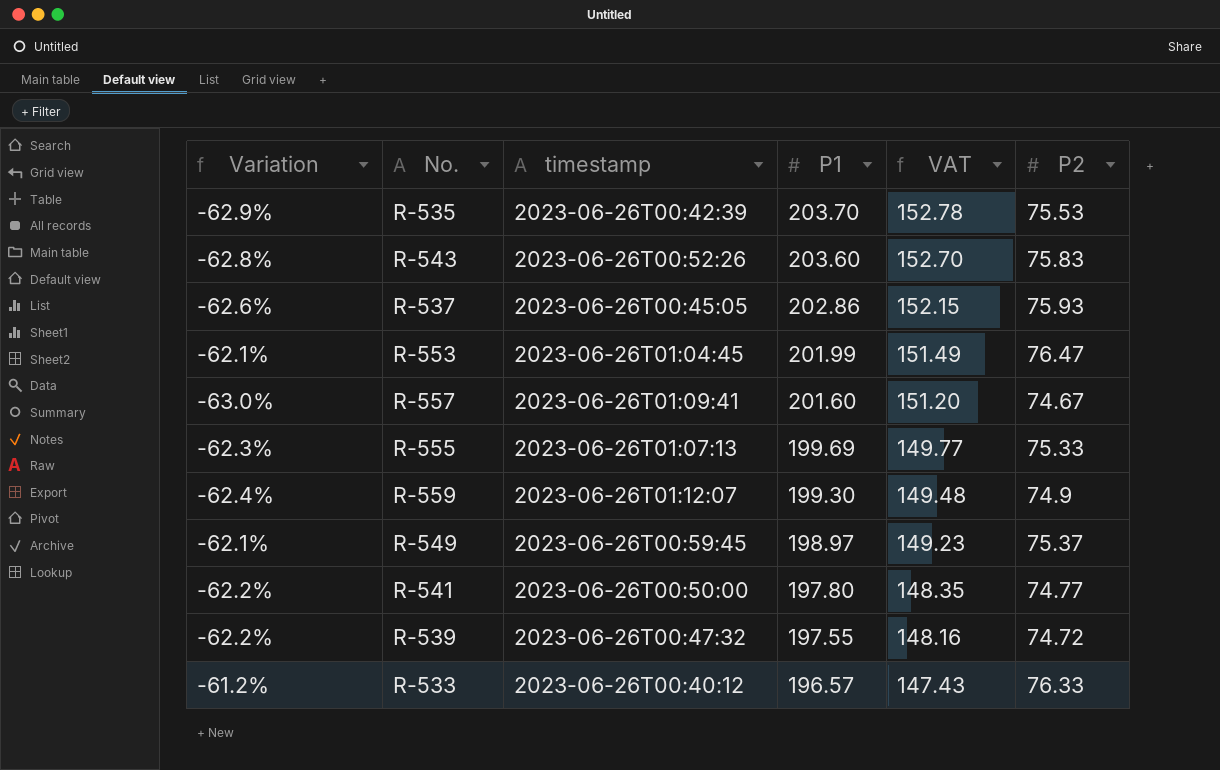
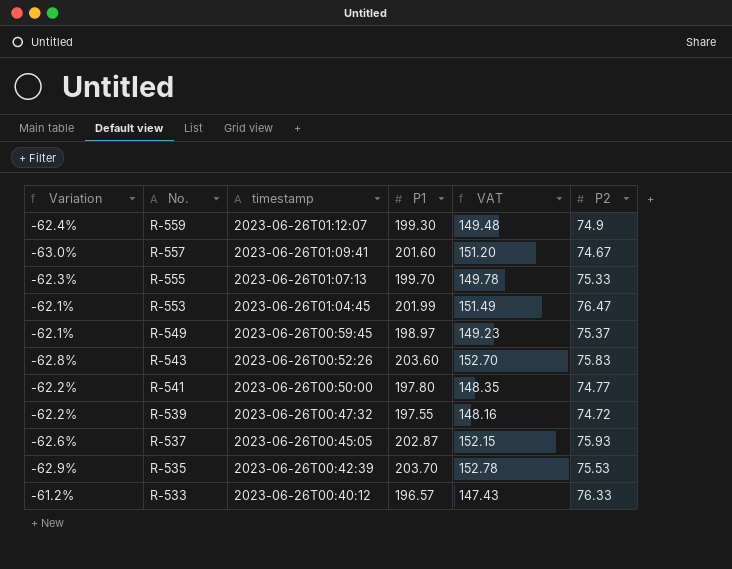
row order: P1 descending -> No. descending
R-555 | P1: 199.69 -> 199.70
R-555 | VAT: 149.77 -> 149.78
R-537 | P1: 202.86 -> 202.87

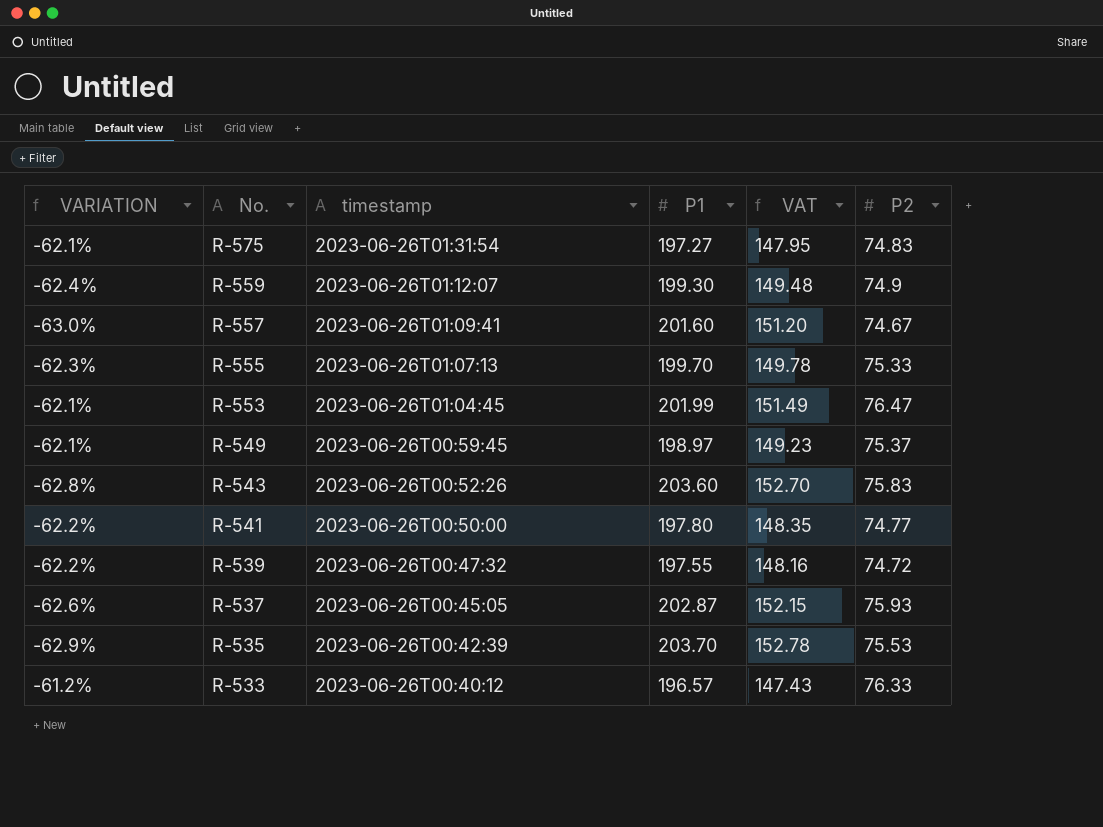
column name: Variation -> VARIATION
row R-575: none -> -62.1% | 2023-06-26T01:31:54 | 197.27 | 147.95 | 74.83

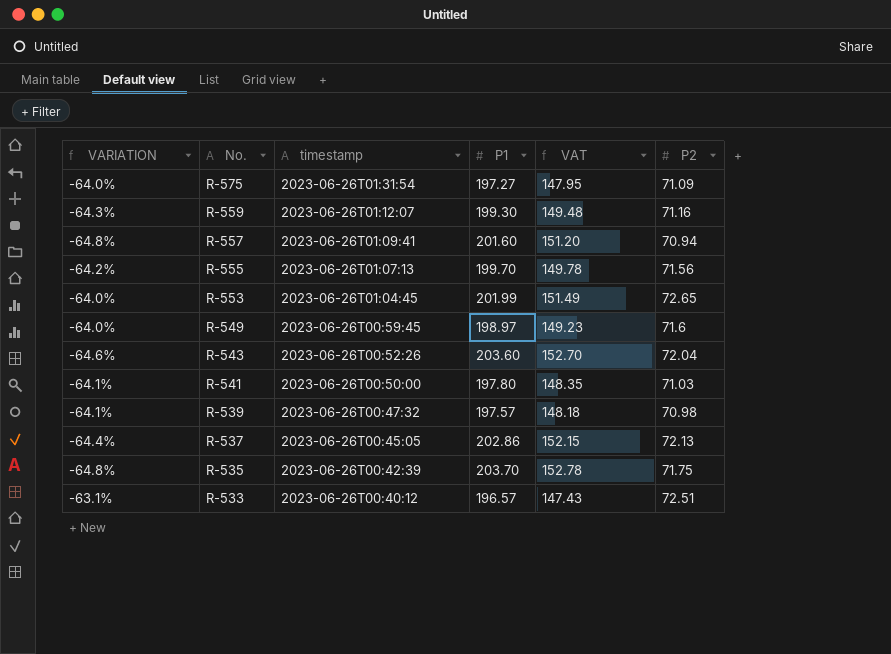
R-575 | VARIATION: -62.1% -> -64.0%
R-575 | P2: 74.83 -> 71.09
R-559 | VARIATION: -62.4% -> -64.3%
R-559 | P2: 74.9 -> 71.16
R-557 | VARIATION: -63.0% -> -64.8%
R-557 | P2: 74.67 -> 70.94
R-555 | VARIATION: -62.3% -> -64.2%
R-555 | P2: 75.33 -> 71.56
R-553 | VARIATION: -62.1% -> -64.0%
R-553 | P2: 76.47 -> 72.65
R-549 | VARIATION: -62.1% -> -64.0%
R-549 | P2: 75.37 -> 71.6
R-543 | VARIATION: -62.8% -> -64.6%
R-543 | P2: 75.83 -> 72.04
R-541 | VARIATION: -62.2% -> -64.1%
R-541 | P2: 74.77 -> 71.03
R-539 | VARIATION: -62.2% -> -64.1%
R-539 | P1: 197.55 -> 197.57
R-539 | VAT: 148.16 -> 148.18
R-539 | P2: 74.72 -> 70.98
R-537 | VARIATION: -62.6% -> -64.4%
R-537 | P1: 202.87 -> 202.86
R-537 | P2: 75.93 -> 72.13
R-535 | VARIATION: -62.9% -> -64.8%
R-535 | P2: 75.53 -> 71.75
R-533 | VARIATION: -61.2% -> -63.1%
R-533 | P2: 76.33 -> 72.51

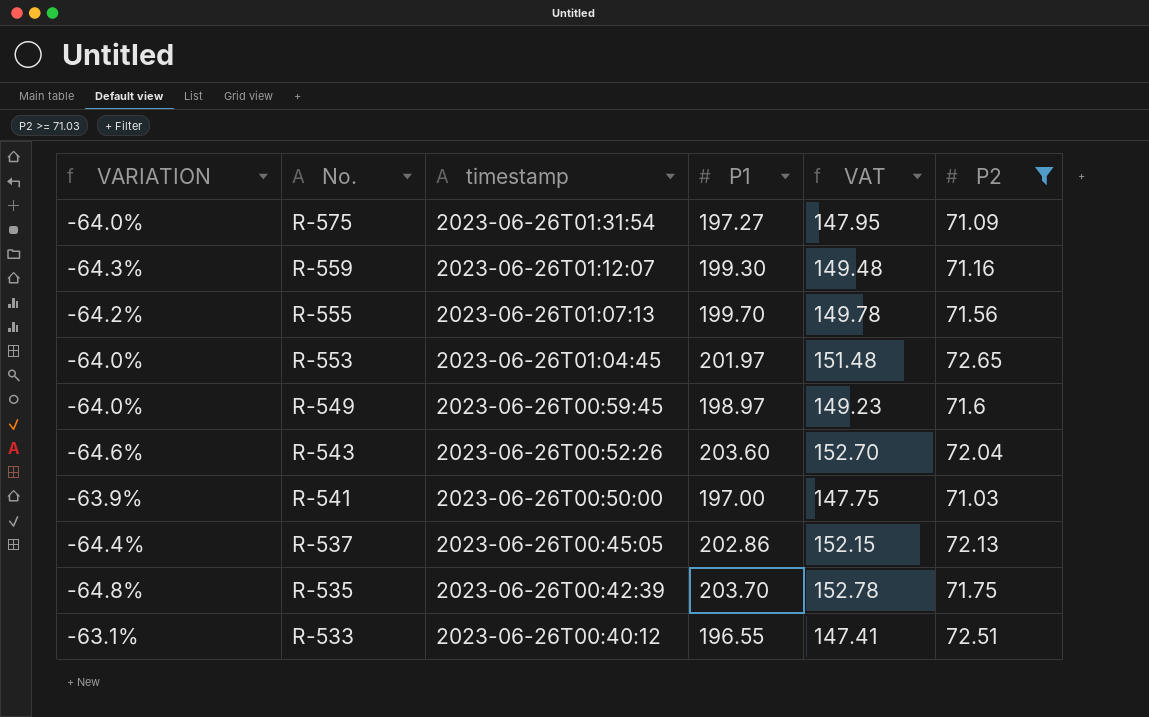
filter: none -> P2 >= 71.03
R-553 | P1: 201.99 -> 201.97
R-553 | VAT: 151.49 -> 151.48
R-541 | VARIATION: -64.1% -> -63.9%
R-541 | P1: 197.80 -> 197.00
R-541 | VAT: 148.35 -> 147.75
R-533 | P1: 196.57 -> 196.55
R-533 | VAT: 147.43 -> 147.41

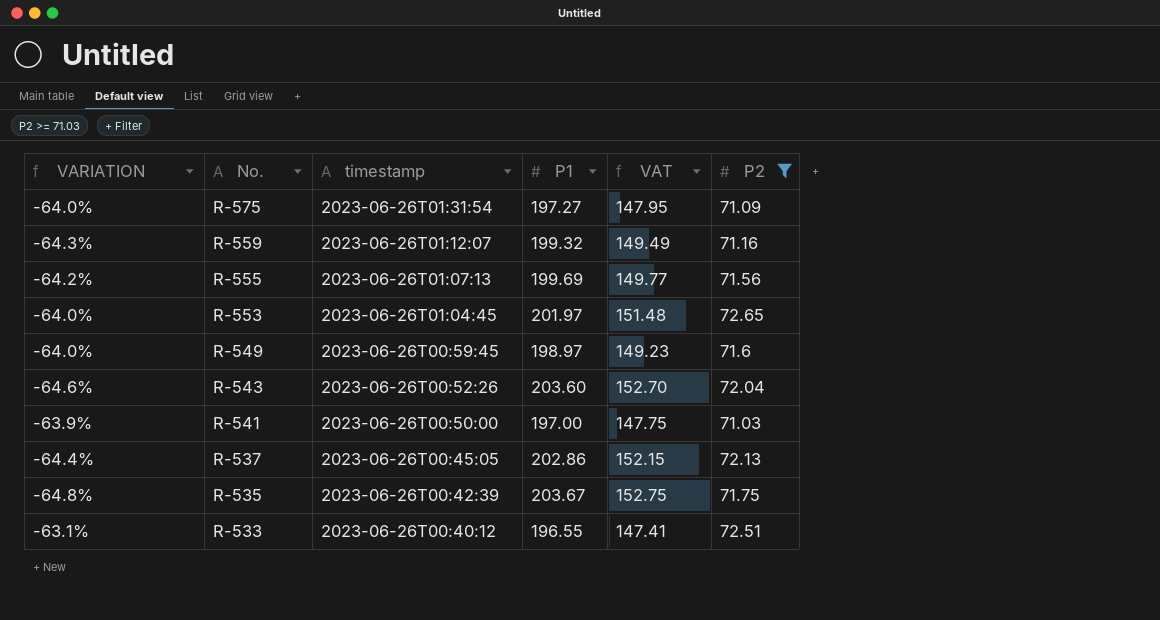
R-559 | P1: 199.30 -> 199.32
R-559 | VAT: 149.48 -> 149.49
R-555 | P1: 199.70 -> 199.69
R-555 | VAT: 149.78 -> 149.77
R-535 | P1: 203.70 -> 203.67
R-535 | VAT: 152.78 -> 152.75

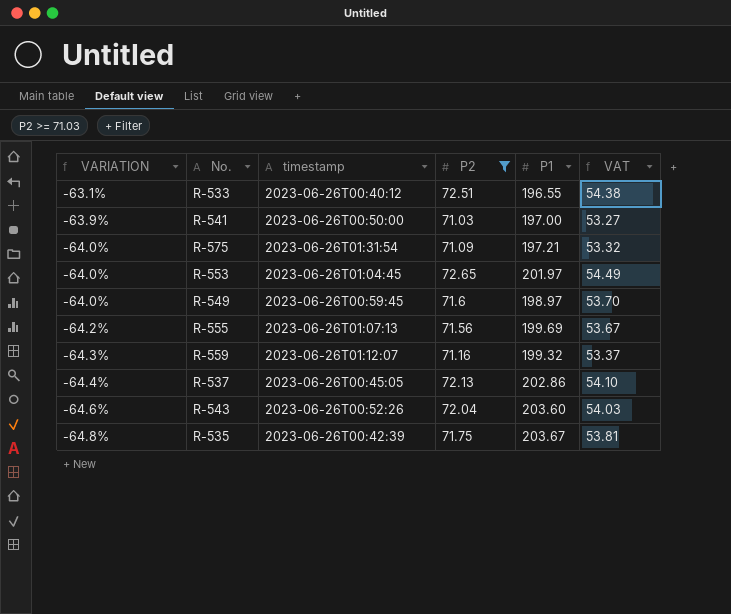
row order: No. descending -> VARIATION descending
column P2 | position: 6 -> 4
column VAT | formula: [P1] * 0.75 -> [P2] * 0.75
R-575 | P1: 197.27 -> 197.21

